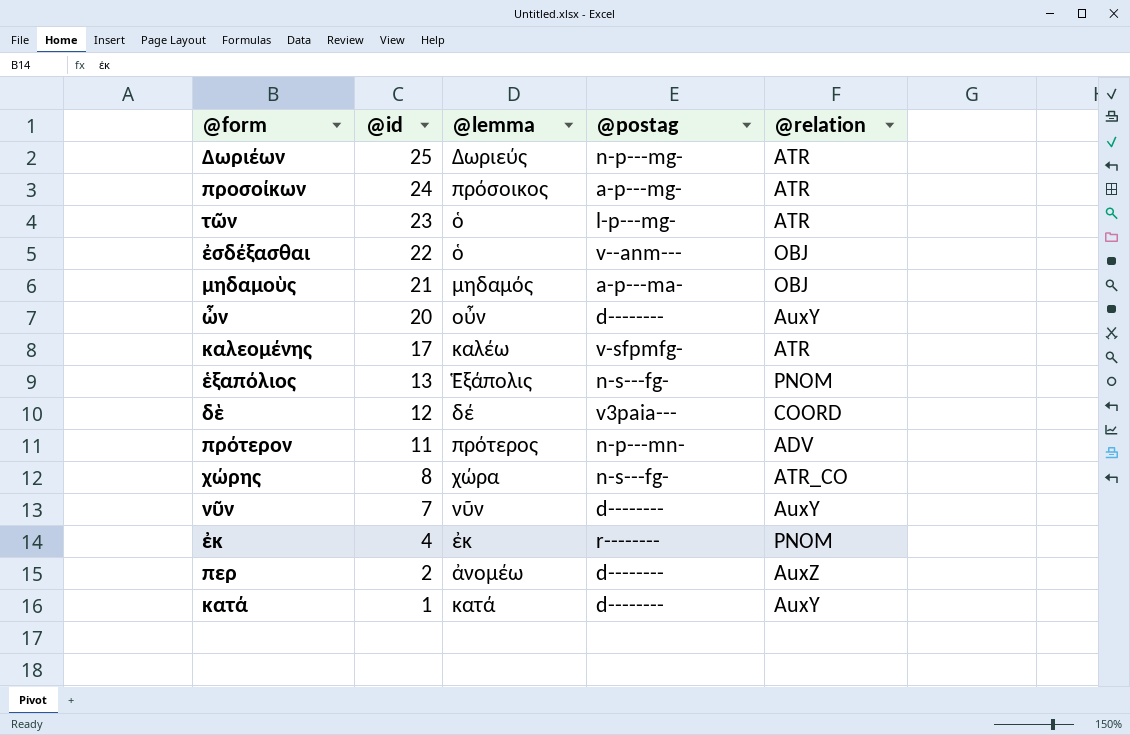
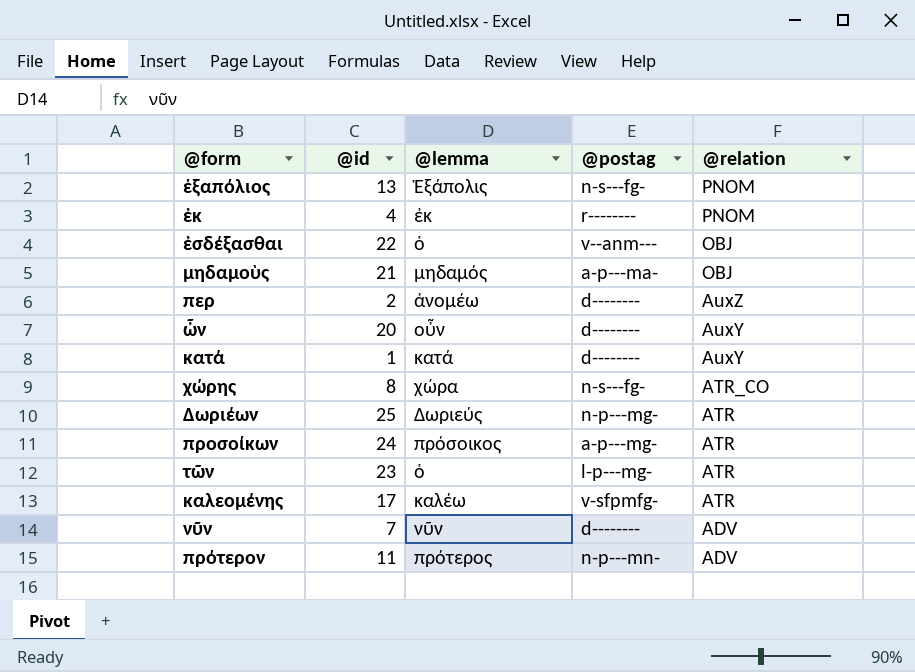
row order: @id descending -> @relation descending
row δὲ: 12 | δέ | v3paia--- | COORD -> none
νῦν | @relation: AuxY -> ADV

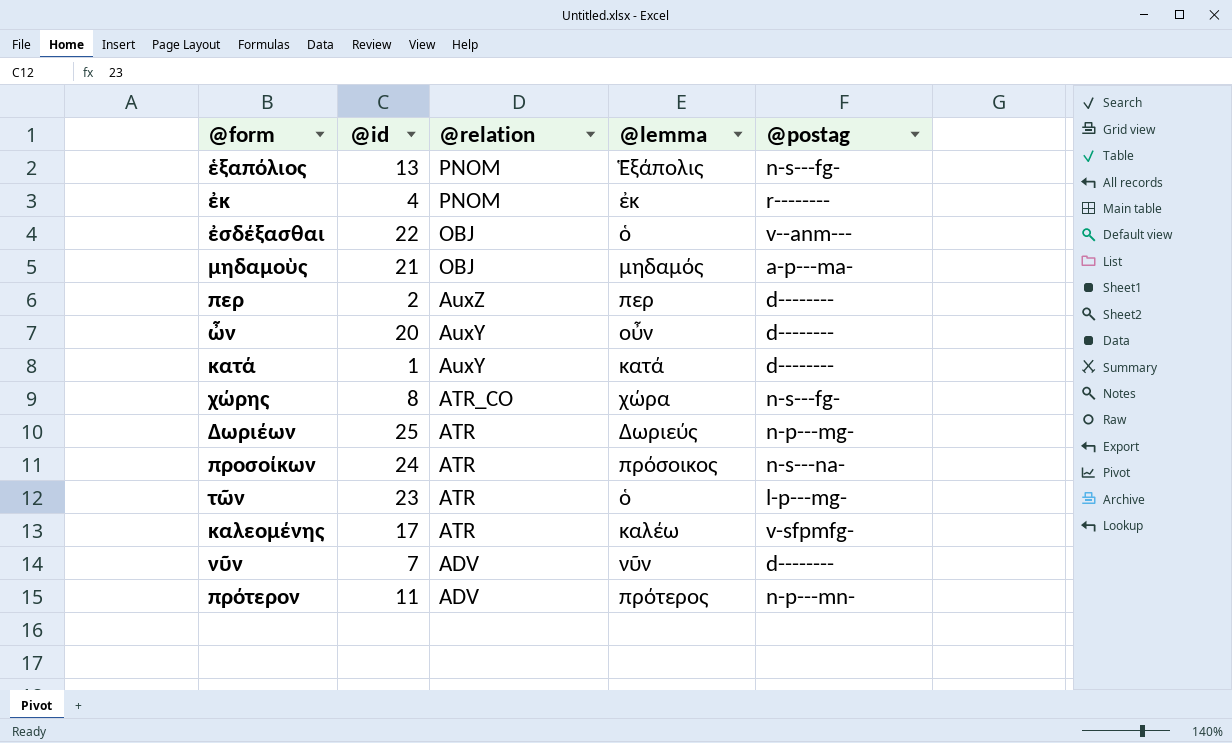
column @relation | position: 5 -> 3
περ | @lemma: ἀνομέω -> περ
προσοίκων | @postag: a-p---mg- -> n-s---na-

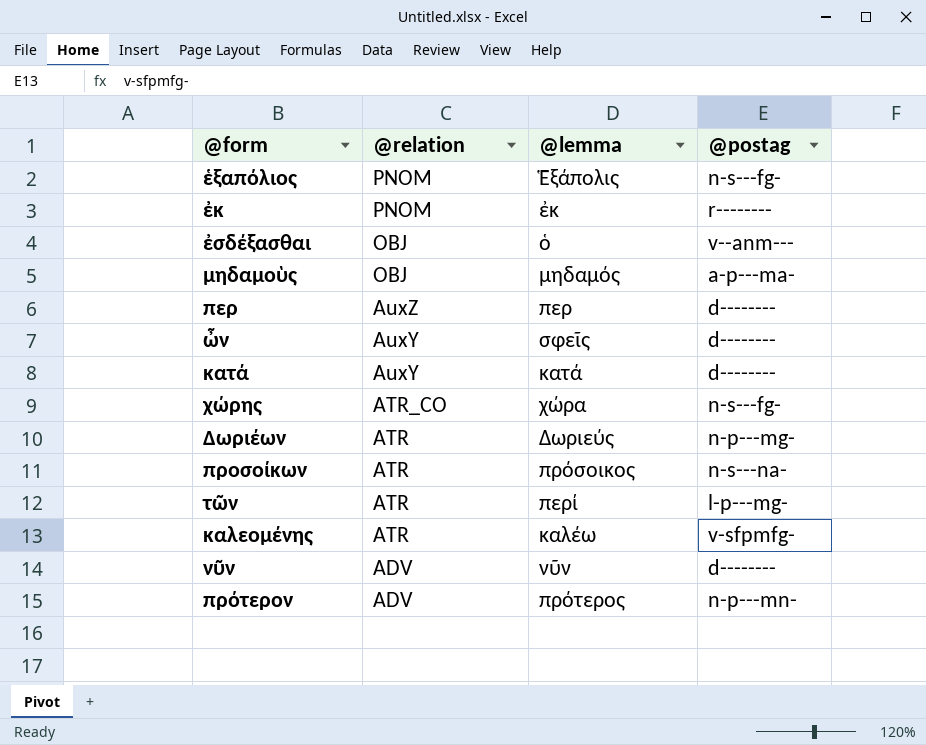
column @id | position: 2 -> none
ὦν | @lemma: οὖν -> σφεῖς
τῶν | @lemma: ὁ -> περί

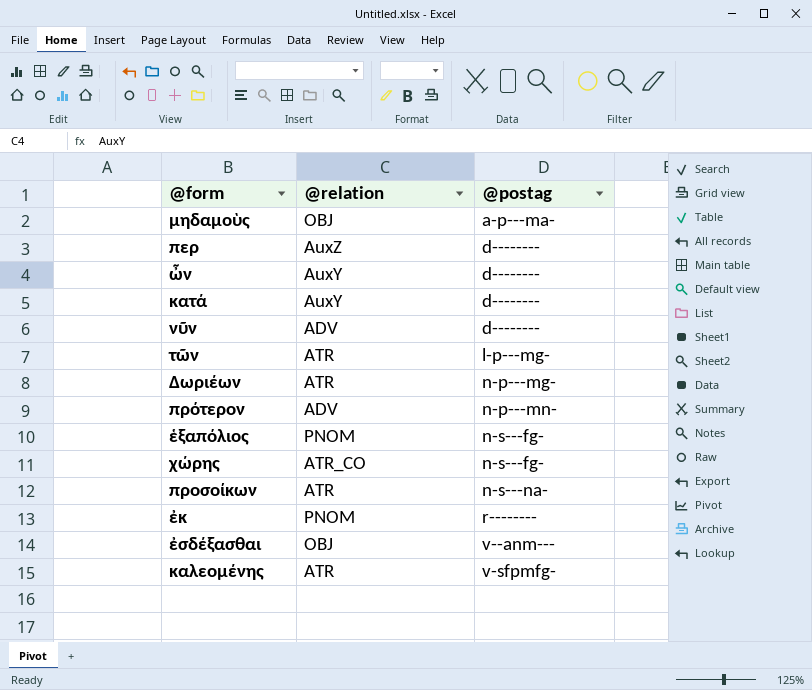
row order: @relation descending -> @postag ascending
column @lemma | position: 3 -> none

